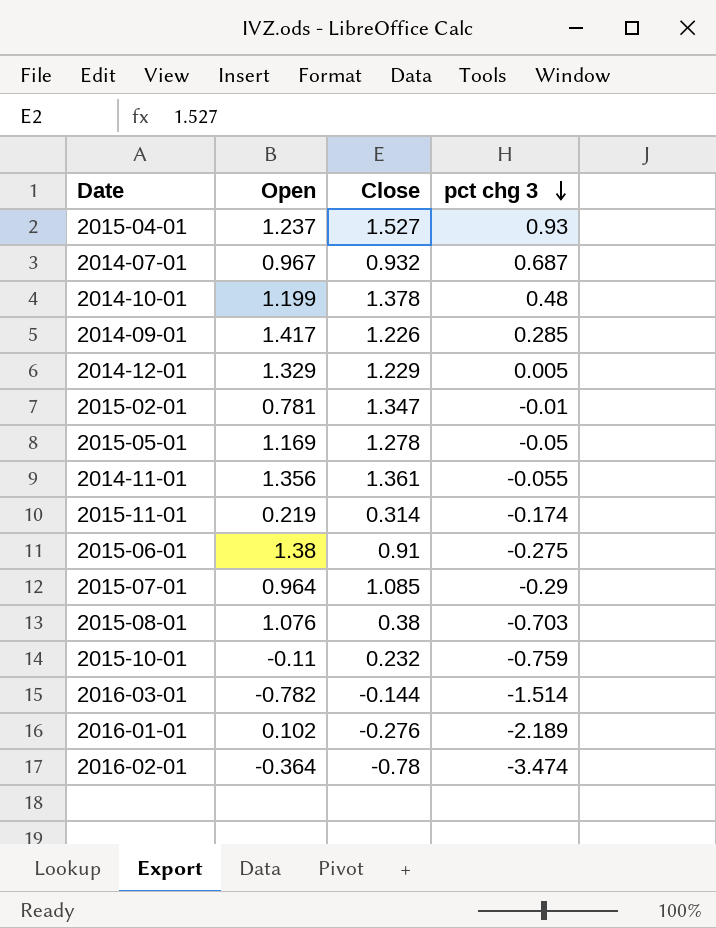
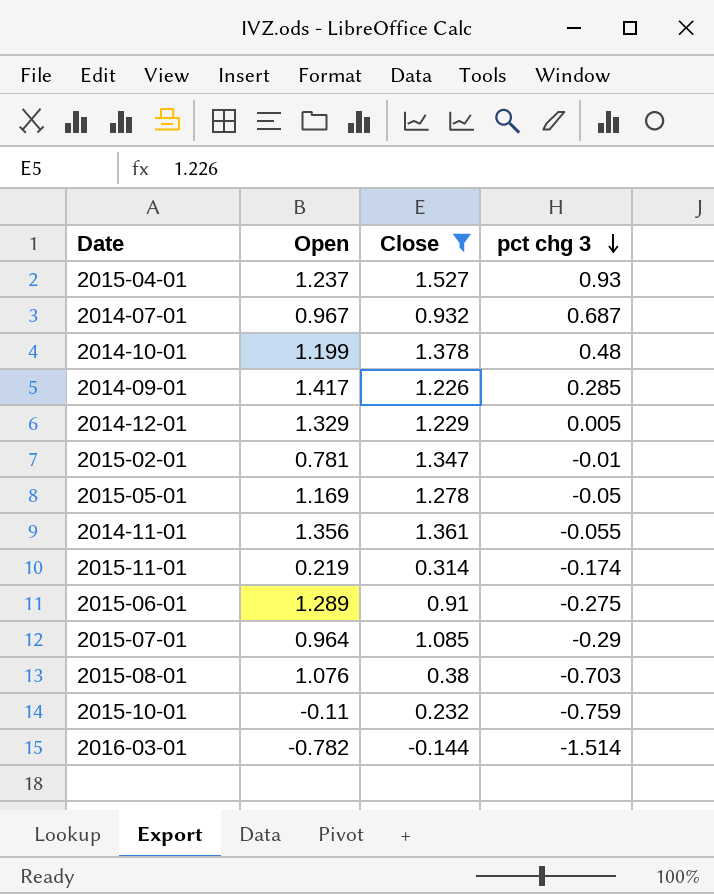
filter: none -> Close >= -0.144
2015-06-01 | Open: 1.38 -> 1.289

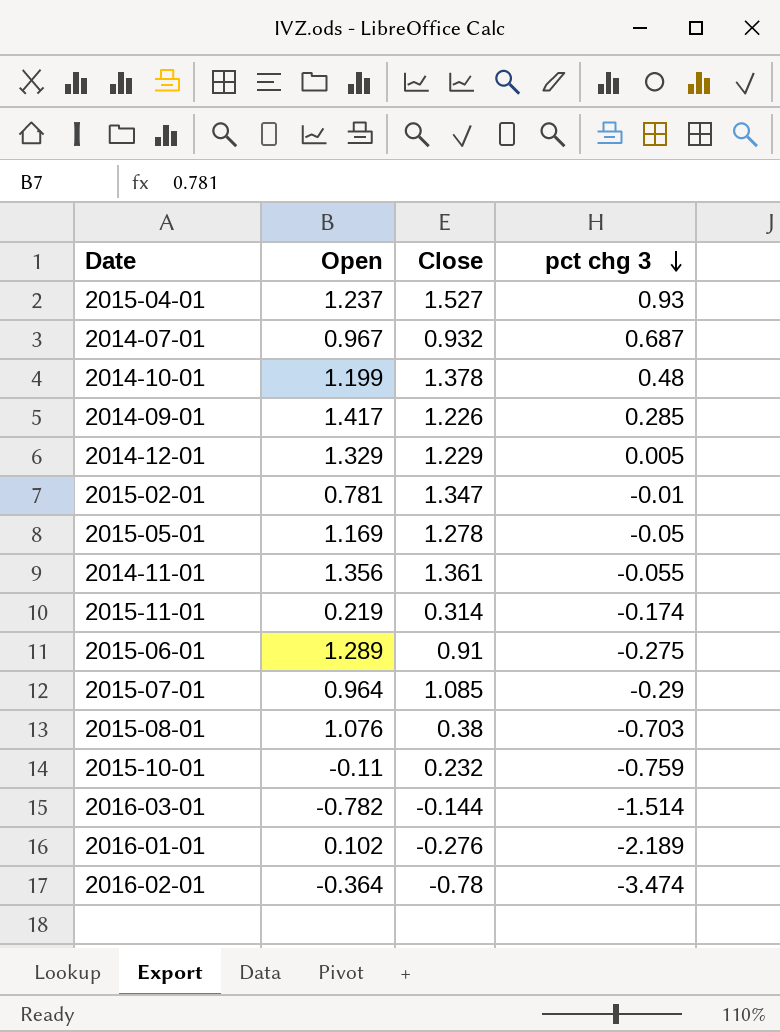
filter: Close >= -0.144 -> none

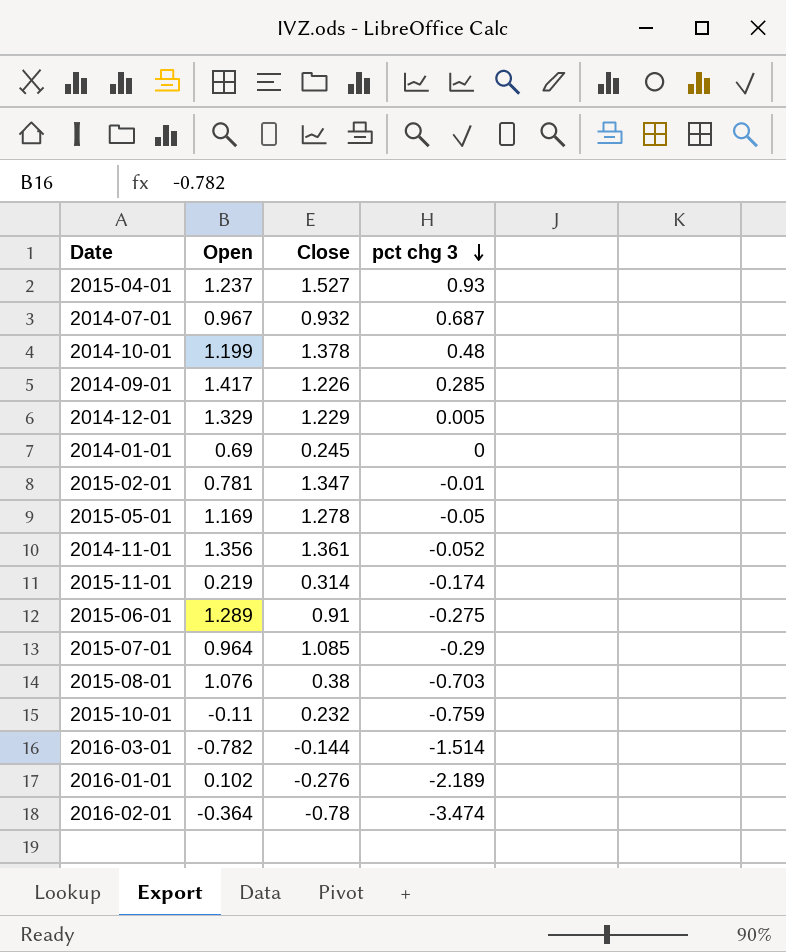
row 2014-01-01: none -> 0.69 | 0.245 | 0
2014-11-01 | pct chg 3: -0.055 -> -0.052

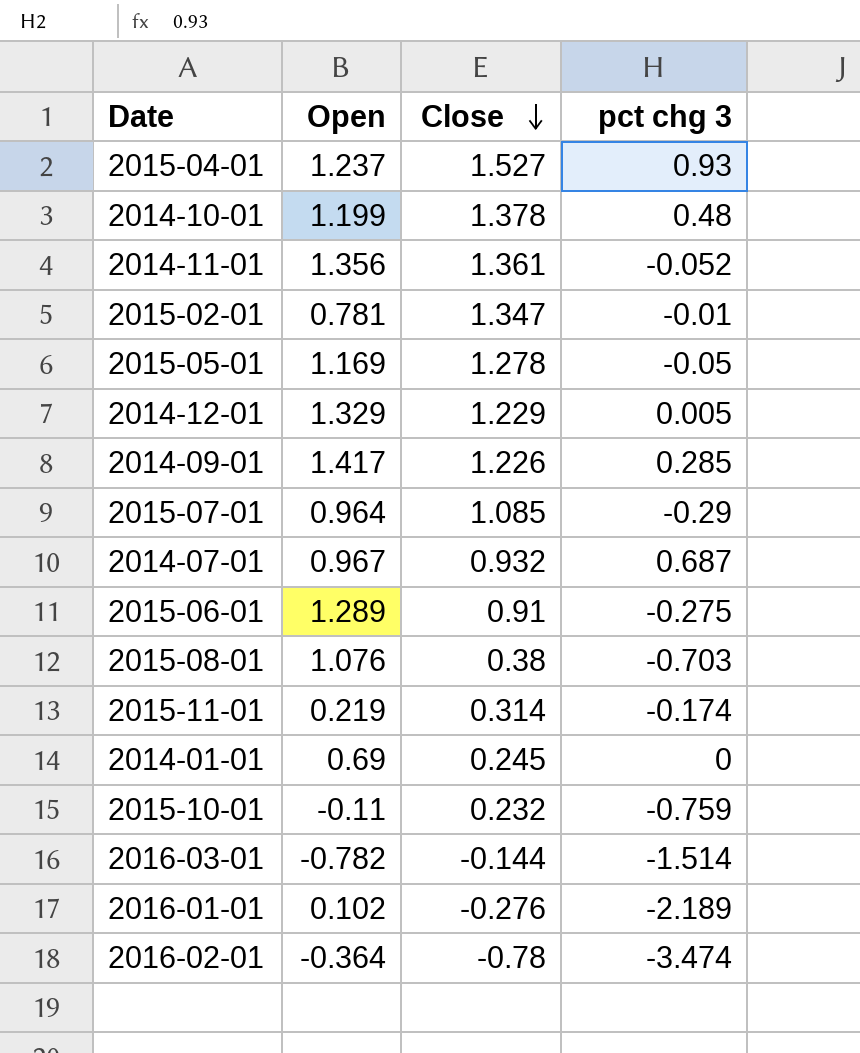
row order: pct chg 3 descending -> Close descending

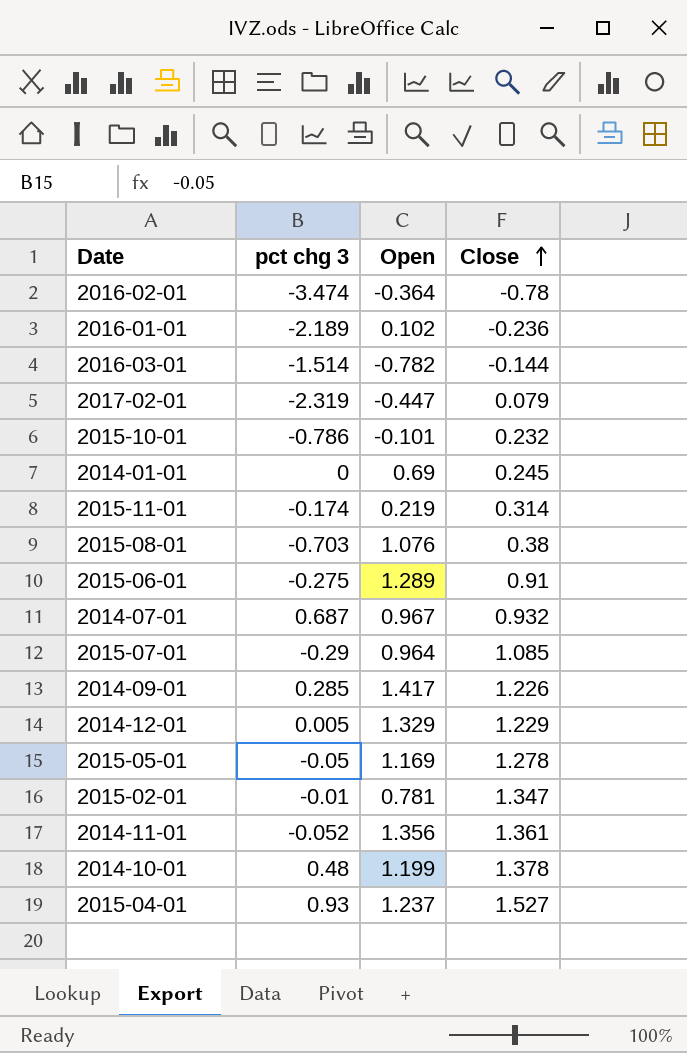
row order: Close descending -> Close ascending
column pct chg 3 | position: 4 -> 2
2016-01-01 | Close: -0.276 -> -0.236
row 2017-02-01: none -> -2.319 | -0.447 | 0.079
2015-10-01 | pct chg 3: -0.759 -> -0.786
2015-10-01 | Open: -0.11 -> -0.101

